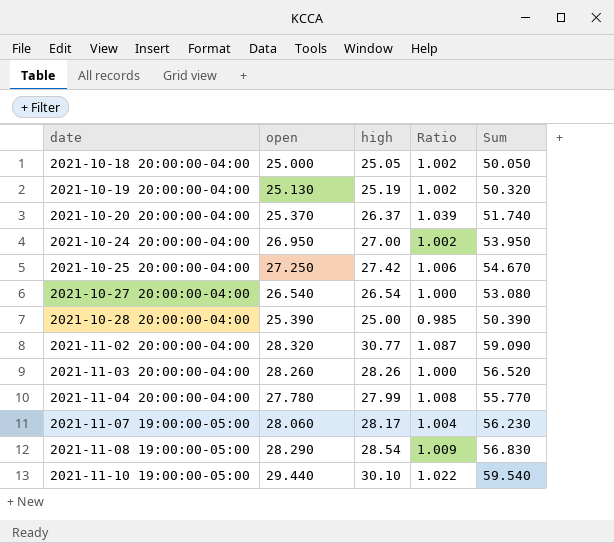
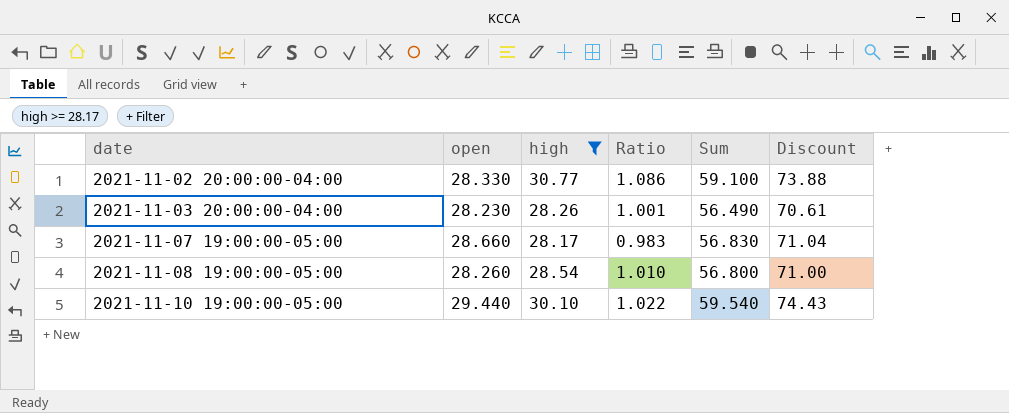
filter: none -> high >= 28.17
column Discount | formula: none -> [Sum] * 1.25
2021-11-02 20:00:00-04:00 | open: 28.320 -> 28.330
2021-11-02 20:00:00-04:00 | Ratio: 1.087 -> 1.086
2021-11-02 20:00:00-04:00 | Sum: 59.090 -> 59.100
2021-11-03 20:00:00-04:00 | open: 28.260 -> 28.230
2021-11-03 20:00:00-04:00 | Ratio: 1.000 -> 1.001
2021-11-03 20:00:00-04:00 | Sum: 56.520 -> 56.490
2021-11-07 19:00:00-05:00 | open: 28.060 -> 28.660
2021-11-07 19:00:00-05:00 | Ratio: 1.004 -> 0.983
2021-11-07 19:00:00-05:00 | Sum: 56.230 -> 56.830
2021-11-08 19:00:00-05:00 | open: 28.290 -> 28.260
2021-11-08 19:00:00-05:00 | Ratio: 1.009 -> 1.010
2021-11-08 19:00:00-05:00 | Sum: 56.830 -> 56.800

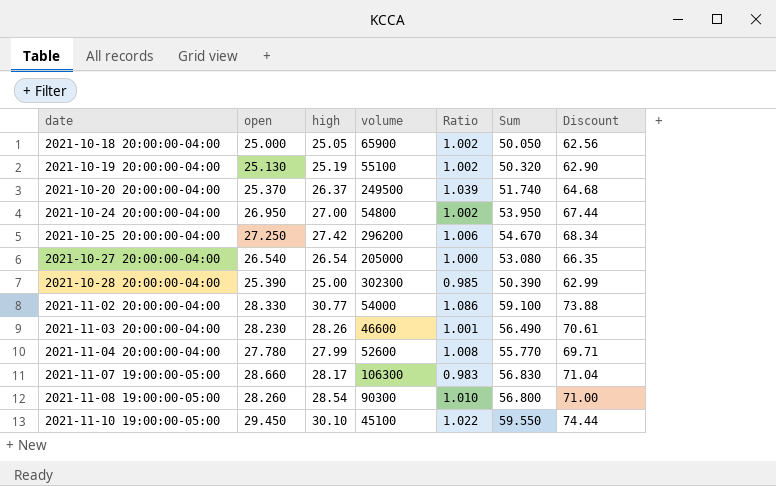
filter: high >= 28.17 -> none
column volume | position: none -> 4
2021-11-10 19:00:00-05:00 | open: 29.440 -> 29.450
2021-11-10 19:00:00-05:00 | Sum: 59.540 -> 59.550
2021-11-10 19:00:00-05:00 | Discount: 74.43 -> 74.44

